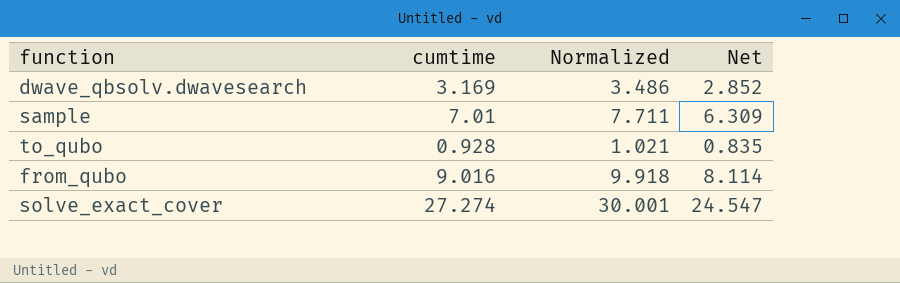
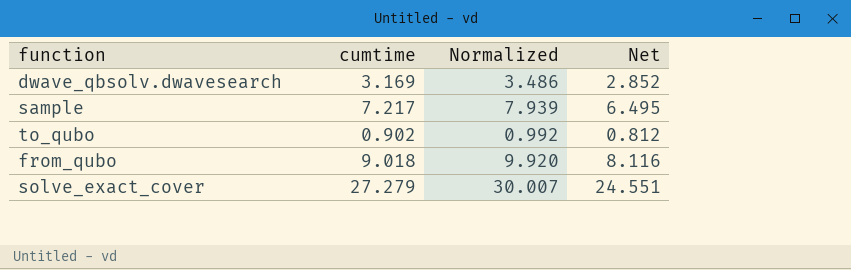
sample | cumtime: 7.01 -> 7.217
sample | Normalized: 7.711 -> 7.939
sample | Net: 6.309 -> 6.495
to_qubo | cumtime: 0.928 -> 0.902
to_qubo | Normalized: 1.021 -> 0.992
to_qubo | Net: 0.835 -> 0.812
from_qubo | cumtime: 9.016 -> 9.018
from_qubo | Normalized: 9.918 -> 9.920
from_qubo | Net: 8.114 -> 8.116
solve_exact_cover | cumtime: 27.274 -> 27.279
solve_exact_cover | Normalized: 30.001 -> 30.007
solve_exact_cover | Net: 24.547 -> 24.551

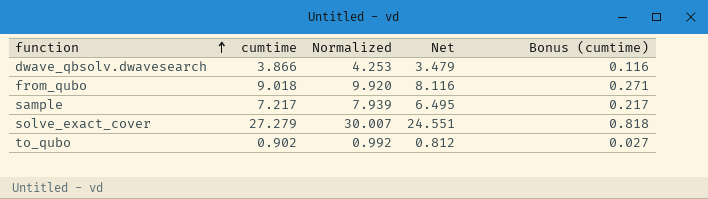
row order: none -> function ascending
column Bonus (cumtime) | formula: none -> [cumtime] * 0.03
dwave_qbsolv.dwavesearch | cumtime: 3.169 -> 3.866
dwave_qbsolv.dwavesearch | Normalized: 3.486 -> 4.253
dwave_qbsolv.dwavesearch | Net: 2.852 -> 3.479

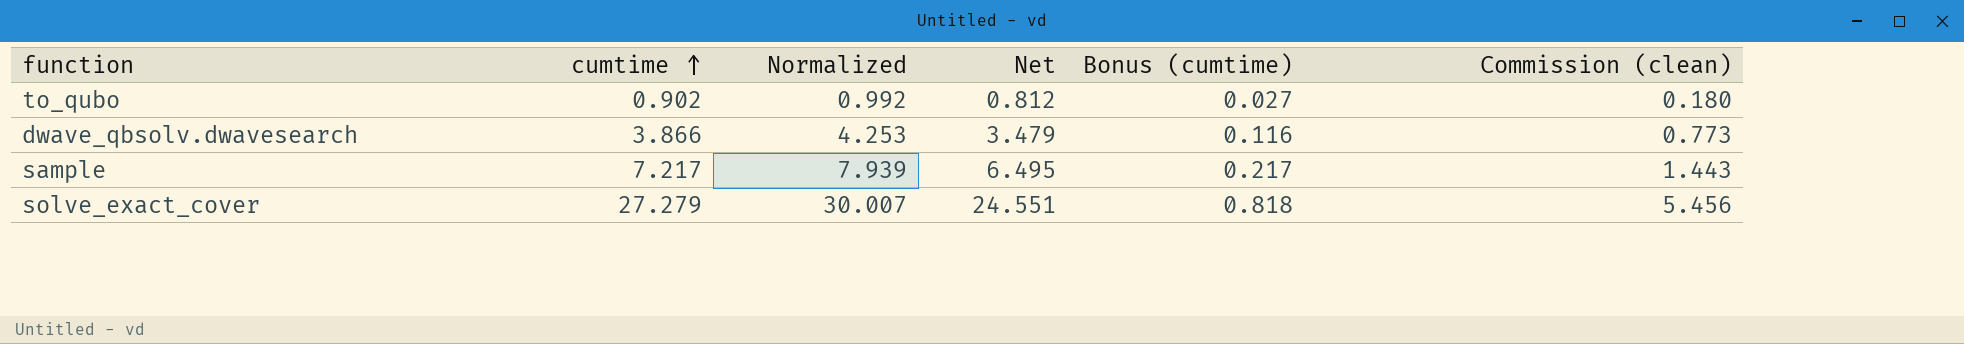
row order: function ascending -> cumtime ascending
column Commission (clean) | formula: none -> [cumtime] * 0.2
row from_qubo: 9.018 | 9.920 | 8.116 | 0.271 -> none

